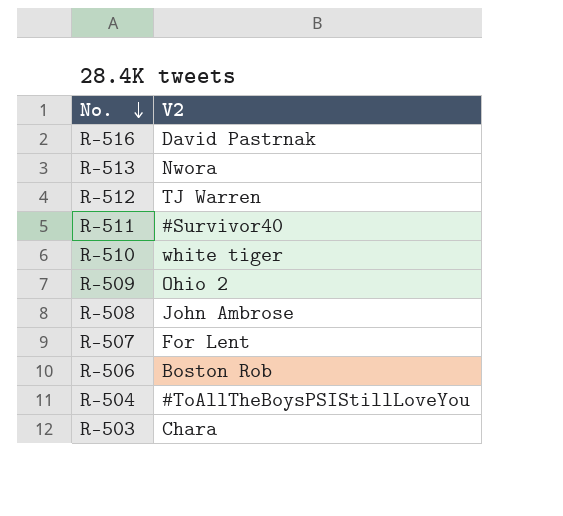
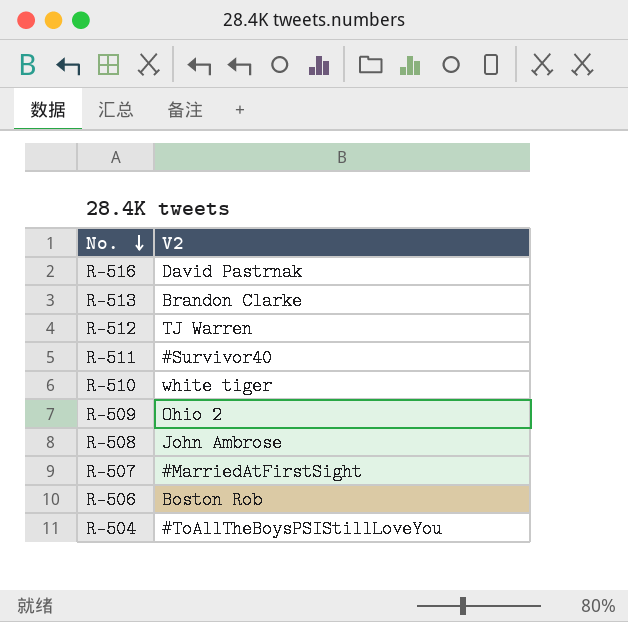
row R-503: Chara -> none
R-513 | V2: Nwora -> Brandon Clarke
R-507 | V2: For Lent -> #MarriedAtFirstSight

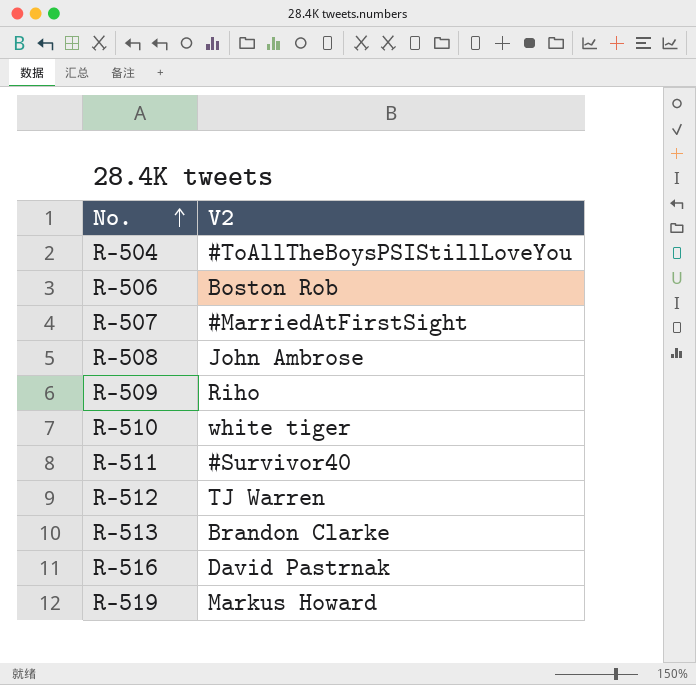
row order: No. descending -> No. ascending
R-509 | V2: Ohio 2 -> Riho
row R-519: none -> Markus Howard

